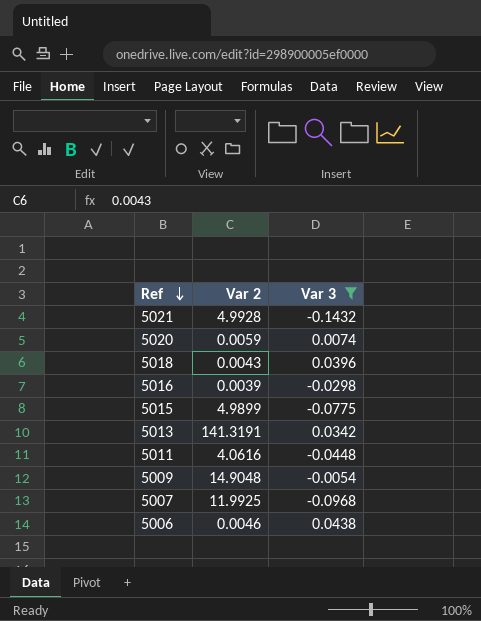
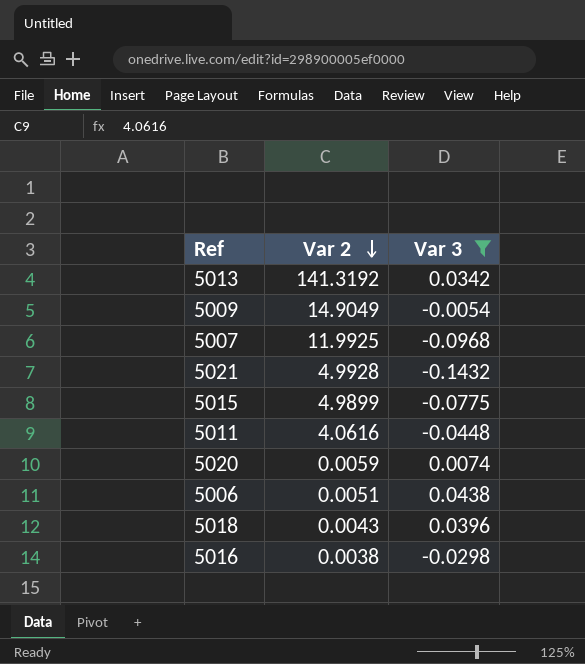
row order: Ref descending -> Var 2 descending
5013 | Var 2: 141.3191 -> 141.3192
5009 | Var 2: 14.9048 -> 14.9049
5006 | Var 2: 0.0046 -> 0.0051
5016 | Var 2: 0.0039 -> 0.0038

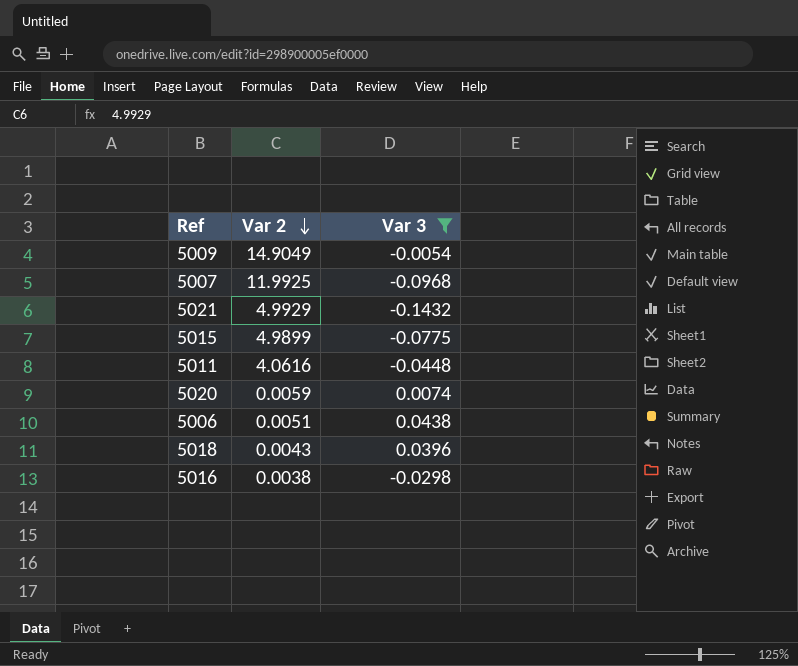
row 5013: 141.3192 | 0.0342 -> none
5021 | Var 2: 4.9928 -> 4.9929

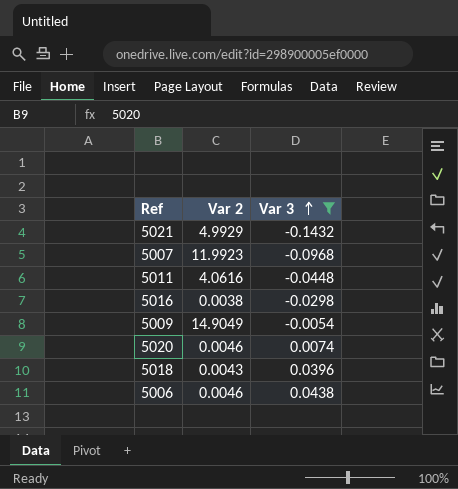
row order: Var 2 descending -> Var 3 ascending
row 5015: 4.9899 | -0.0775 -> none
5007 | Var 2: 11.9925 -> 11.9923
5020 | Var 2: 0.0059 -> 0.0046
5006 | Var 2: 0.0051 -> 0.0046

